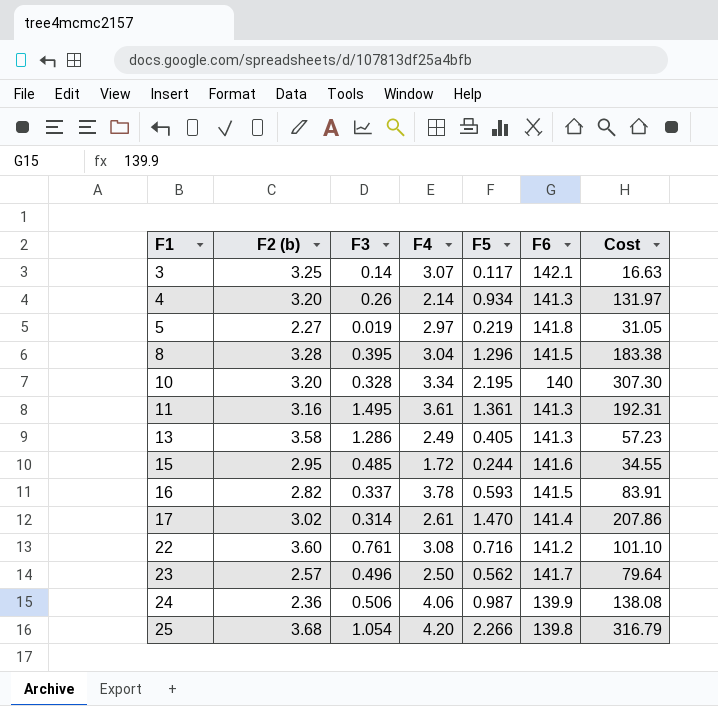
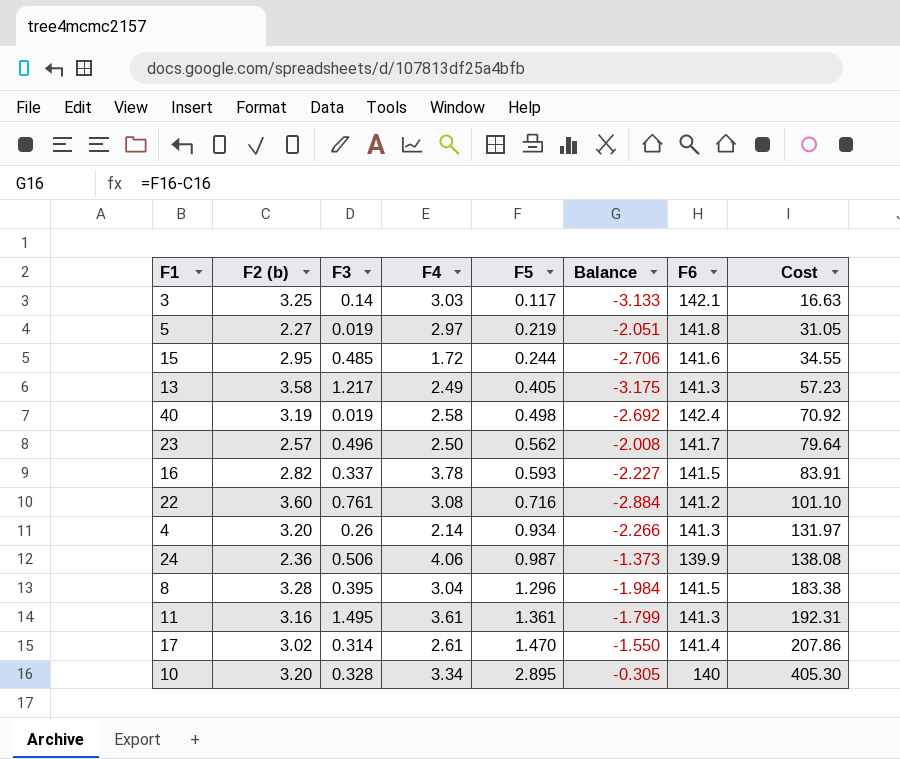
row order: F1 ascending -> F5 ascending
column Balance | formula: none -> [F5] - [F2 (b)]
row 25: 3.68 | 1.054 | 4.20 | 2.266 | 139.8 | 316.79 -> none
3 | F4: 3.07 -> 3.03
13 | F3: 1.286 -> 1.217
row 40: none -> 3.19 | 0.019 | 2.58 | 0.498 | -2.692 | 142.4 | 70.92
10 | F5: 2.195 -> 2.895
10 | Cost: 307.30 -> 405.30

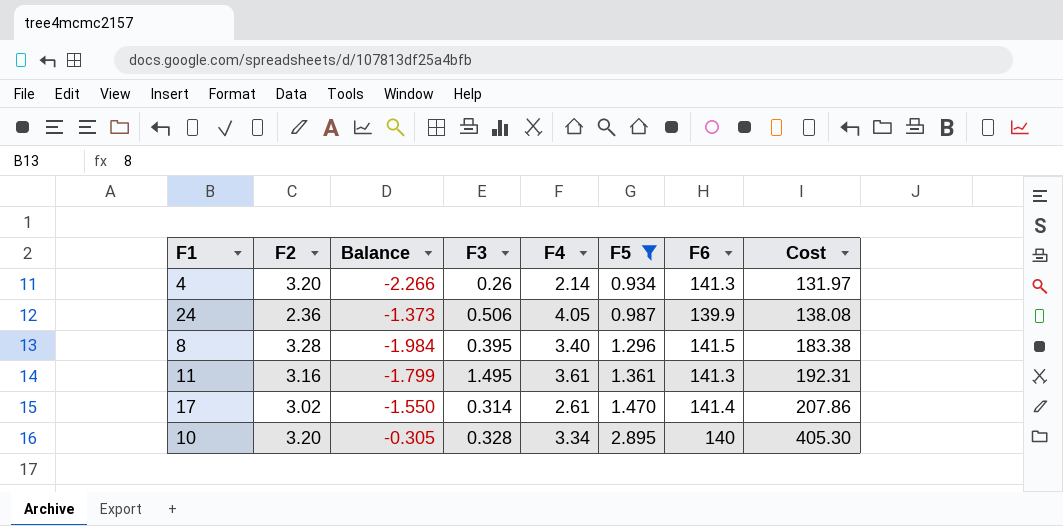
filter: none -> F5 >= 0.934
column name: F2 (b) -> F2
column Balance | position: 6 -> 3
24 | F4: 4.06 -> 4.05
8 | F4: 3.04 -> 3.40

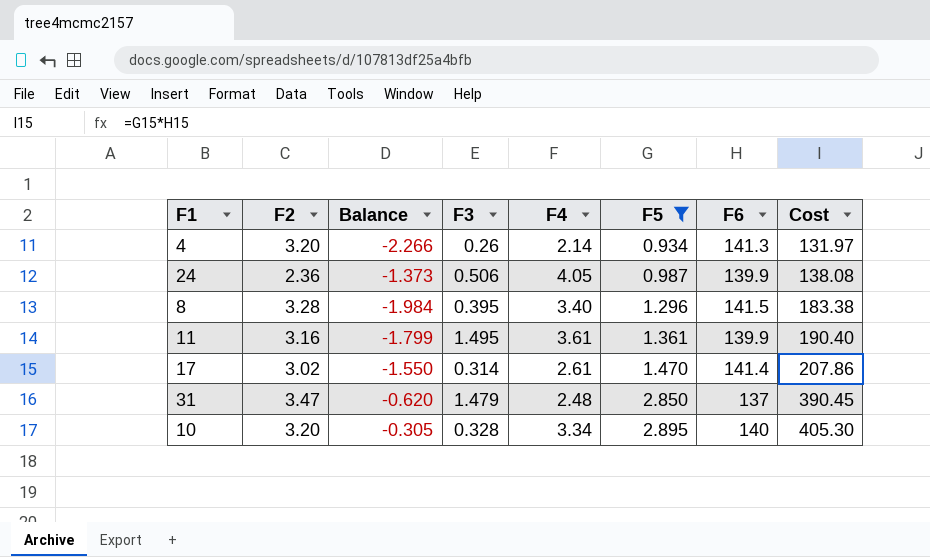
11 | F6: 141.3 -> 139.9
11 | Cost: 192.31 -> 190.40
row 31: none -> 3.47 | -0.620 | 1.479 | 2.48 | 2.850 | 137 | 390.45

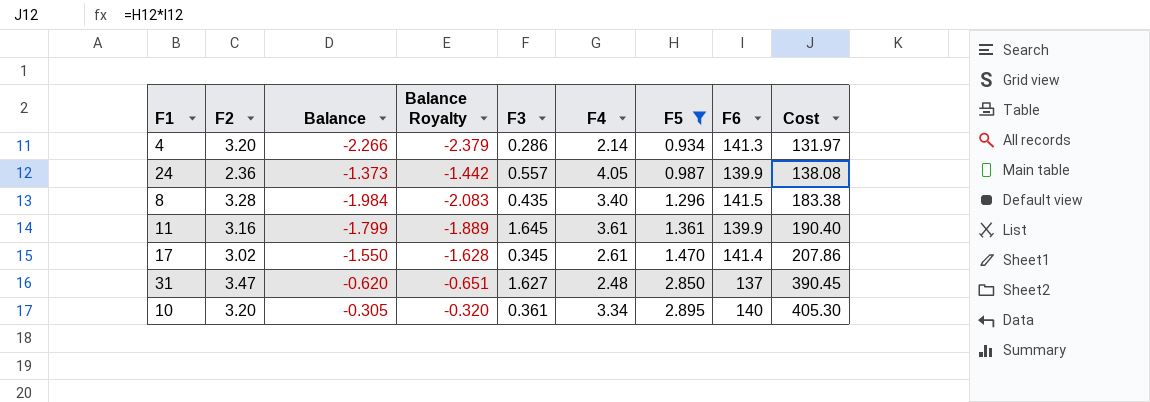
column Balance Royalty | formula: none -> [Balance] * 1.05
4 | F3: 0.26 -> 0.286
24 | F3: 0.506 -> 0.557
8 | F3: 0.395 -> 0.435
11 | F3: 1.495 -> 1.645
17 | F3: 0.314 -> 0.345
31 | F3: 1.479 -> 1.627
10 | F3: 0.328 -> 0.361

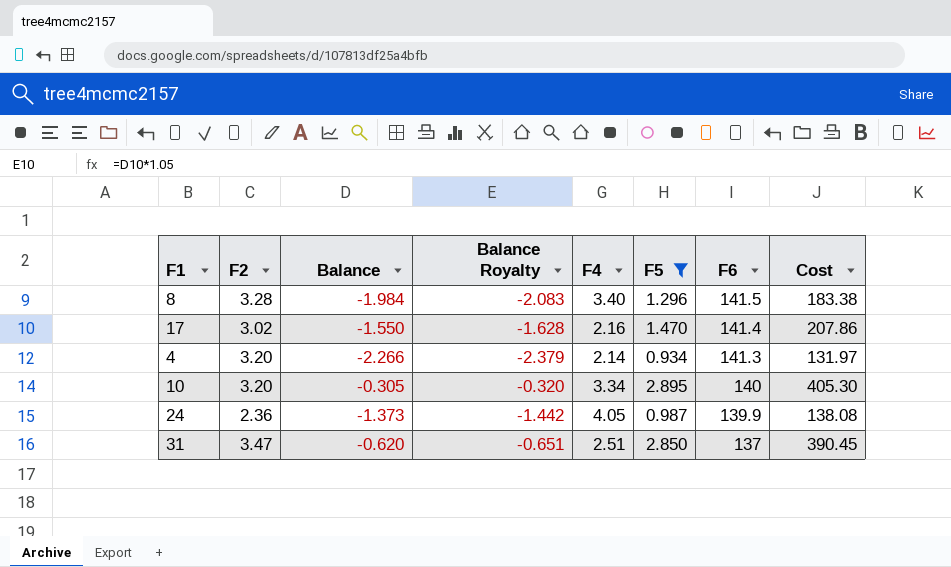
row order: F5 ascending -> F6 descending
column F3 | position: 5 -> none
row 11: 3.16 | -1.799 | -1.889 | 1.645 | 3.61 | 1.361 | 139.9 | 190.40 -> none
17 | F4: 2.61 -> 2.16
31 | F4: 2.48 -> 2.51

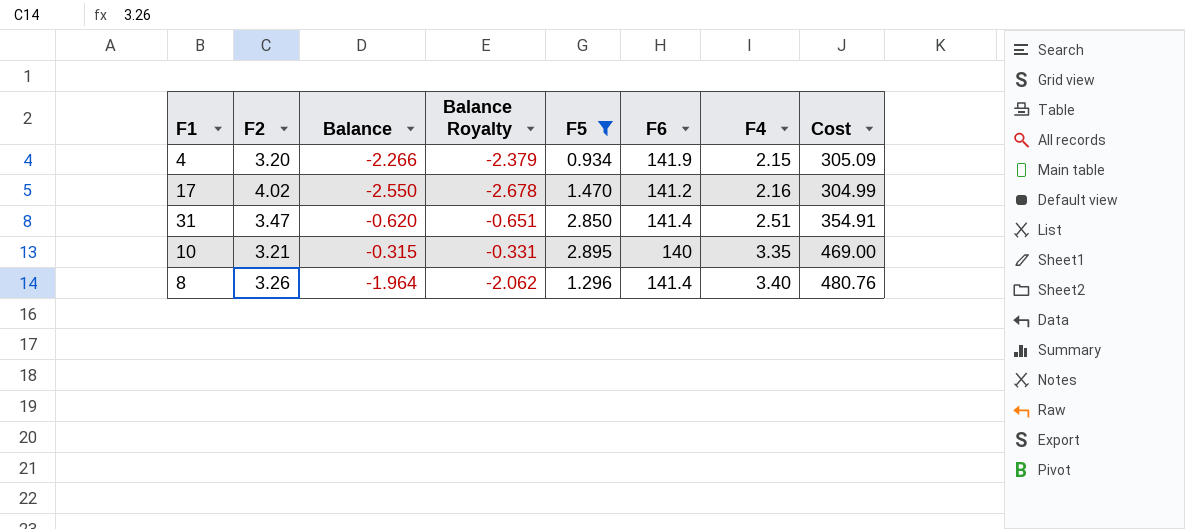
row order: F6 descending -> F4 ascending
column F4 | position: 5 -> 7
column Cost | formula: [F5] * [F6] -> [F6] * [F4]
row 24: 2.36 | -1.373 | -1.442 | 4.05 | 0.987 | 139.9 | 138.08 -> none
4 | F6: 141.3 -> 141.9
4 | F4: 2.14 -> 2.15
17 | F2: 3.02 -> 4.02
17 | Balance: -1.550 -> -2.550
17 | Balance Royalty: -1.628 -> -2.678
17 | F6: 141.4 -> 141.2
31 | F6: 137 -> 141.4
10 | F2: 3.20 -> 3.21
10 | Balance: -0.305 -> -0.315
10 | Balance Royalty: -0.320 -> -0.331
10 | F4: 3.34 -> 3.35
8 | F2: 3.28 -> 3.26
8 | Balance: -1.984 -> -1.964
8 | Balance Royalty: -2.083 -> -2.062
8 | F6: 141.5 -> 141.4

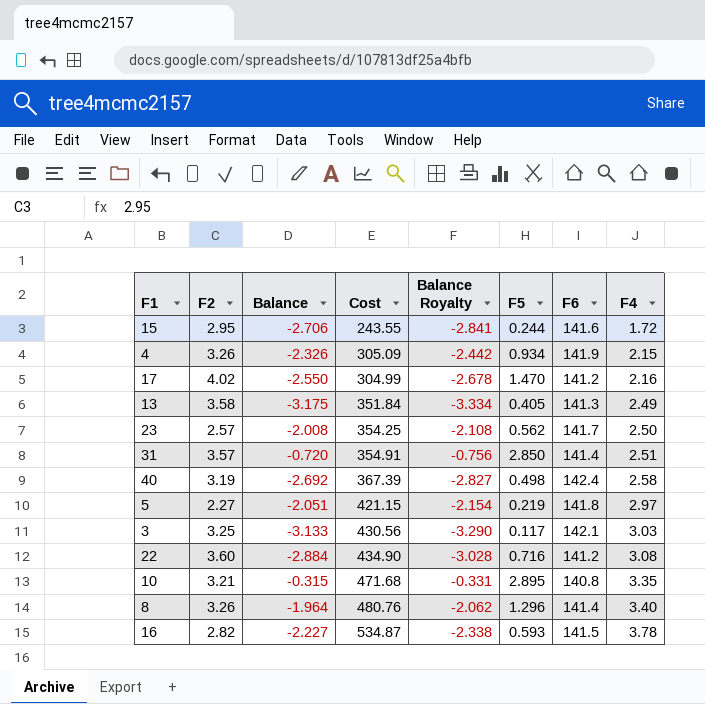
filter: F5 >= 0.934 -> none
column Cost | position: 8 -> 4
4 | F2: 3.20 -> 3.26
4 | Balance: -2.266 -> -2.326
4 | Balance Royalty: -2.379 -> -2.442
31 | F2: 3.47 -> 3.57
31 | Balance: -0.620 -> -0.720
31 | Balance Royalty: -0.651 -> -0.756
10 | Cost: 469.00 -> 471.68
10 | F6: 140 -> 140.8

